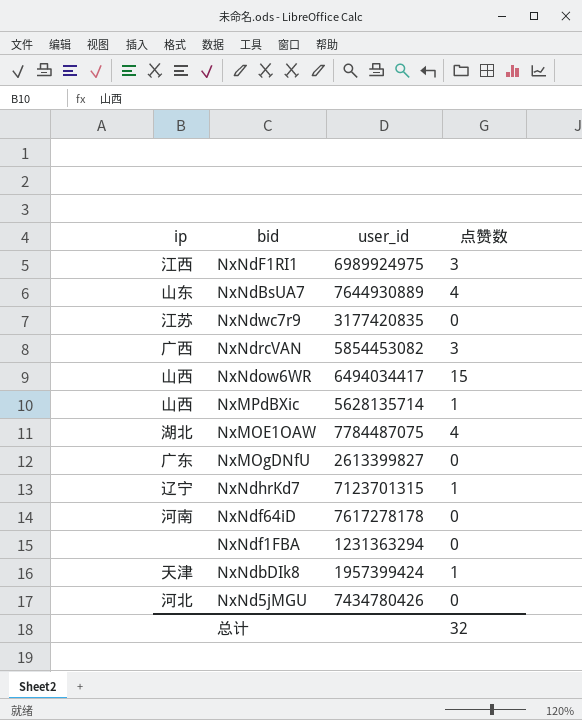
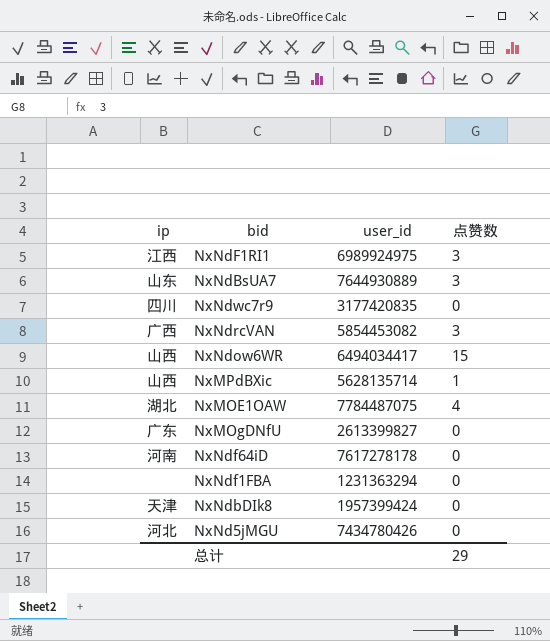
row NxNdhrKd7: 辽宁 | 7123701315 | 1 -> none
NxNdBsUA7 | 点赞数: 4 -> 3
NxNdwc7r9 | ip: 江苏 -> 四川
NxNdbDIk8 | 点赞数: 1 -> 0
总计 | 点赞数: 32 -> 29

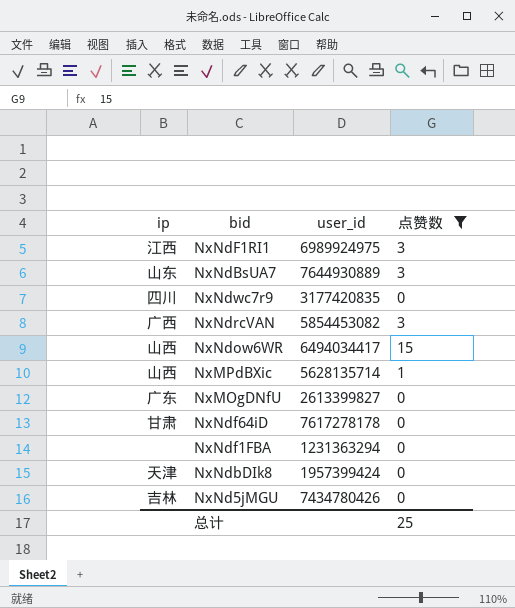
filter: none -> 点赞数 != 4
NxNdf64iD | ip: 河南 -> 甘肃
NxNd5jMGU | ip: 河北 -> 吉林
总计 | 点赞数: 29 -> 25

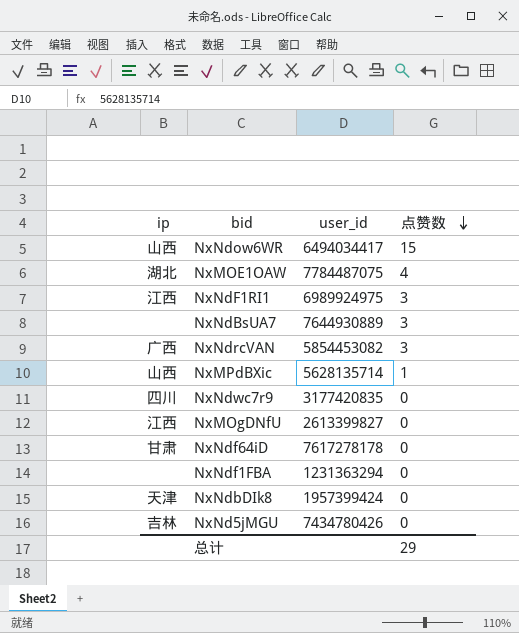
filter: 点赞数 != 4 -> none
row order: none -> 点赞数 descending
NxNdBsUA7 | ip: 山东 -> none
NxMOgDNfU | ip: 广东 -> 江西
总计 | 点赞数: 25 -> 29

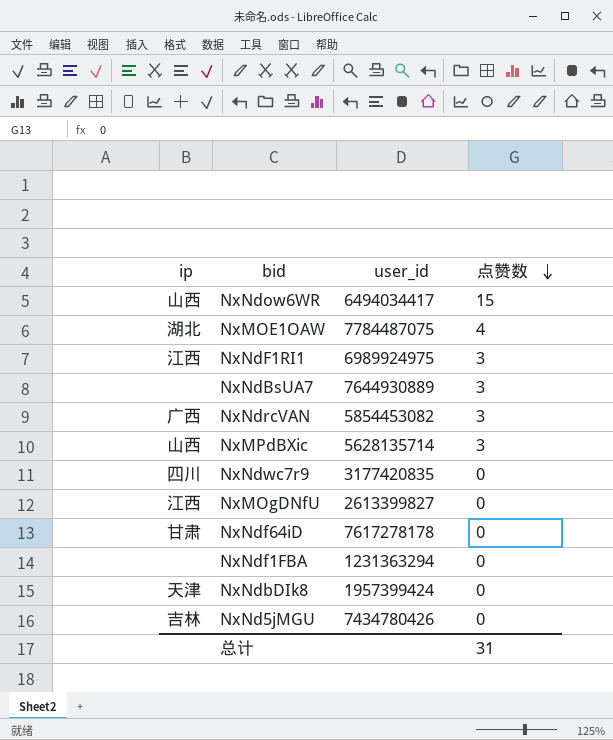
NxMPdBXic | 点赞数: 1 -> 3
总计 | 点赞数: 29 -> 31

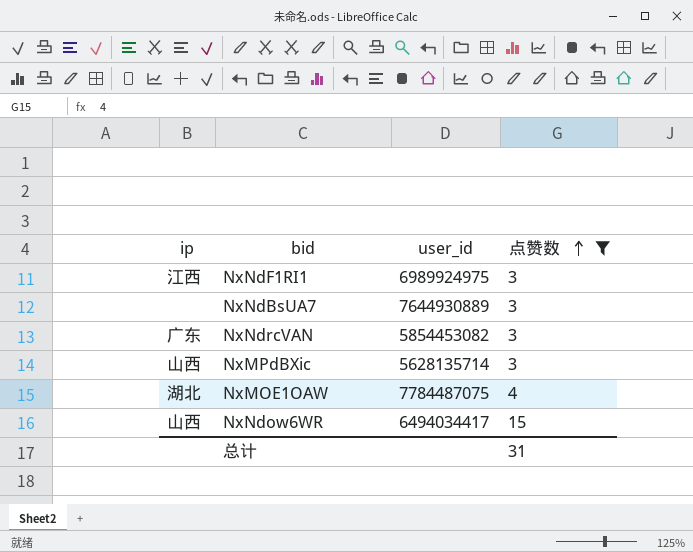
filter: none -> 点赞数 != 0
row order: 点赞数 descending -> 点赞数 ascending
NxNdrcVAN | ip: 广西 -> 广东

